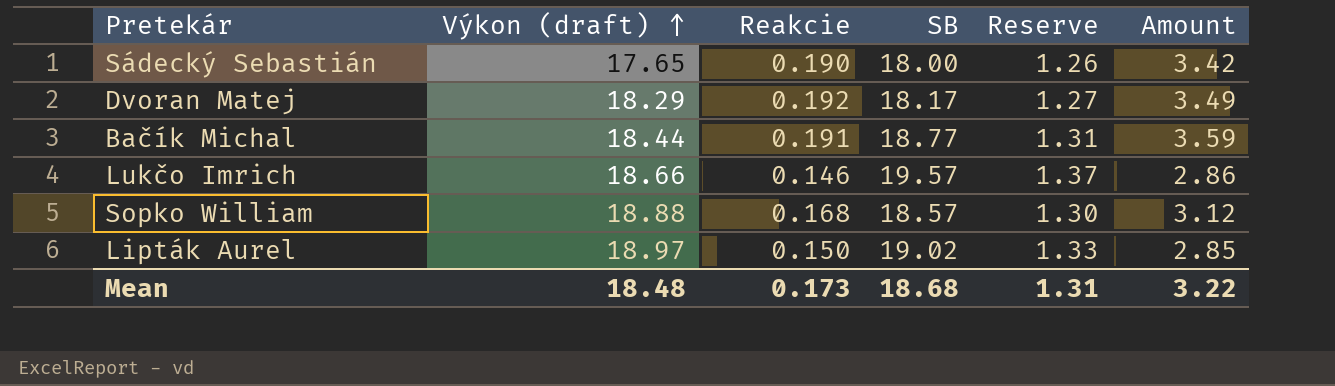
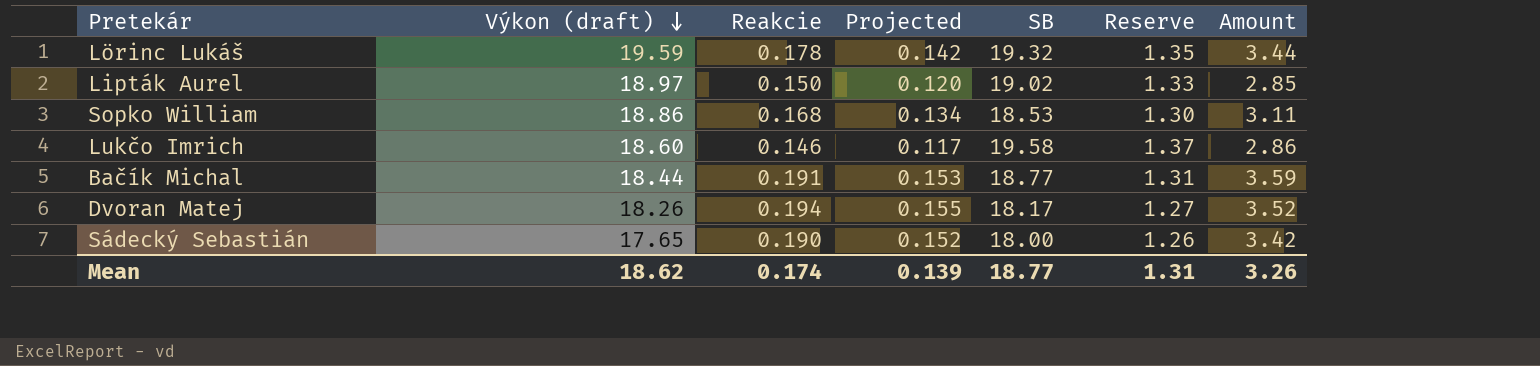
row order: Výkon (draft) ascending -> Výkon (draft) descending
column Projected | formula: none -> [Reakcie] * 0.8
row Lörinc Lukáš: none -> 19.59 | 0.178 | 0.142 | 19.32 | 1.35 | 3.44
Sopko William | Výkon (draft): 18.88 -> 18.86
Sopko William | SB: 18.57 -> 18.53
Sopko William | Amount: 3.12 -> 3.11
Lukčo Imrich | Výkon (draft): 18.66 -> 18.60
Lukčo Imrich | SB: 19.57 -> 19.58
Dvoran Matej | Výkon (draft): 18.29 -> 18.26
Dvoran Matej | Reakcie: 0.192 -> 0.194
Dvoran Matej | Amount: 3.49 -> 3.52
Mean | Výkon (draft): 18.48 -> 18.62
Mean | Reakcie: 0.173 -> 0.174
Mean | SB: 18.68 -> 18.77
Mean | Amount: 3.22 -> 3.26

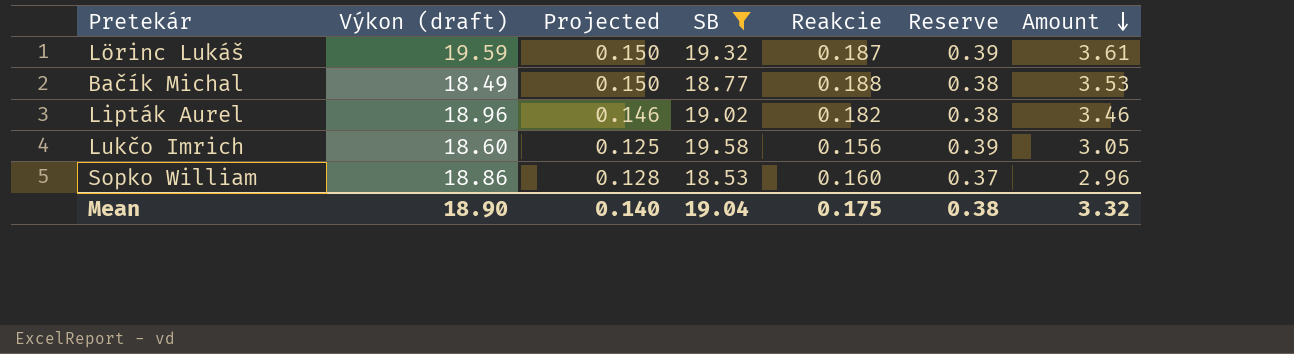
filter: none -> SB >= 18.53
row order: Výkon (draft) descending -> Amount descending
column Reakcie | position: 3 -> 5
column Reserve | formula: [SB] * 0.07 -> [SB] * 0.02
Lörinc Lukáš | Projected: 0.142 -> 0.150
Lörinc Lukáš | Reakcie: 0.178 -> 0.187
Lörinc Lukáš | Amount: 3.44 -> 3.61
Bačík Michal | Výkon (draft): 18.44 -> 18.49
Bačík Michal | Projected: 0.153 -> 0.150
Bačík Michal | Reakcie: 0.191 -> 0.188
Bačík Michal | Amount: 3.59 -> 3.53
Lipták Aurel | Výkon (draft): 18.97 -> 18.96
Lipták Aurel | Projected: 0.120 -> 0.146
Lipták Aurel | Reakcie: 0.150 -> 0.182
Lipták Aurel | Amount: 2.85 -> 3.46
Lukčo Imrich | Projected: 0.117 -> 0.125
Lukčo Imrich | Reakcie: 0.146 -> 0.156
Lukčo Imrich | Amount: 2.86 -> 3.05
Sopko William | Projected: 0.134 -> 0.128
Sopko William | Reakcie: 0.168 -> 0.160
Sopko William | Amount: 3.11 -> 2.96
Mean | Výkon (draft): 18.62 -> 18.90
Mean | Projected: 0.139 -> 0.140
Mean | SB: 18.77 -> 19.04
Mean | Reakcie: 0.174 -> 0.175
Mean | Reserve: 1.31 -> 0.38
Mean | Amount: 3.26 -> 3.32

